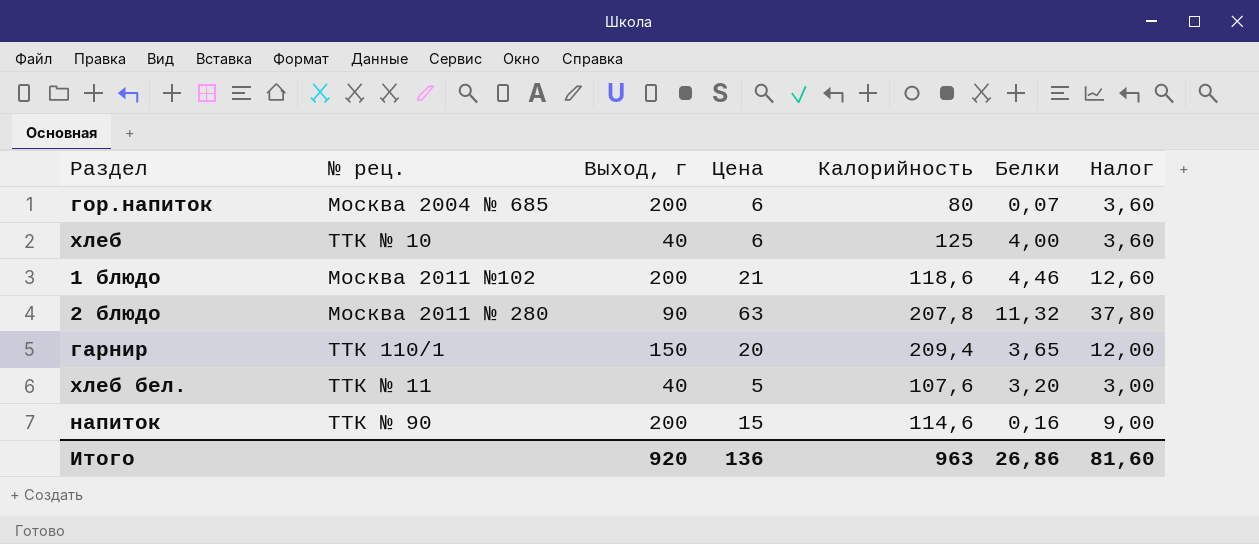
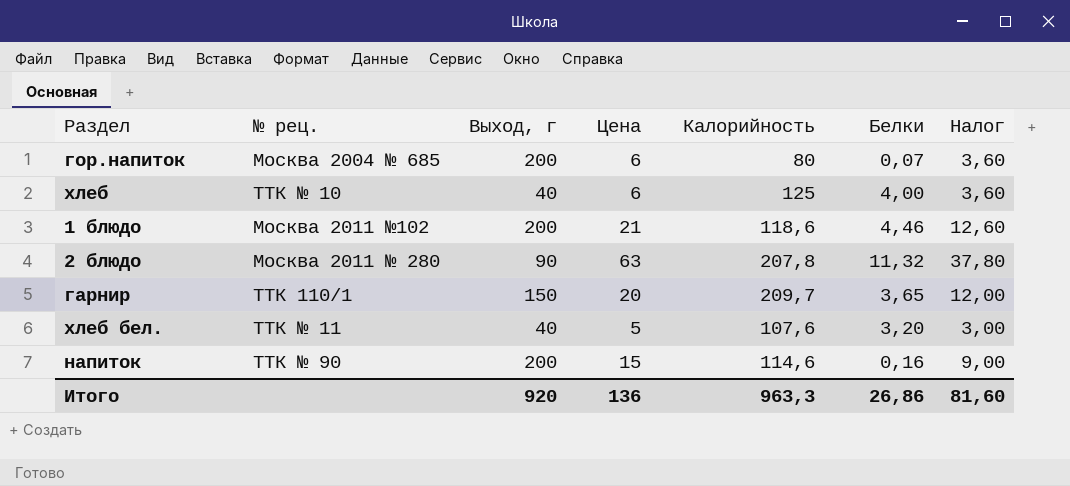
гарнир | Калорийность: 209,4 -> 209,7
Итого | Калорийность: 963 -> 963,3

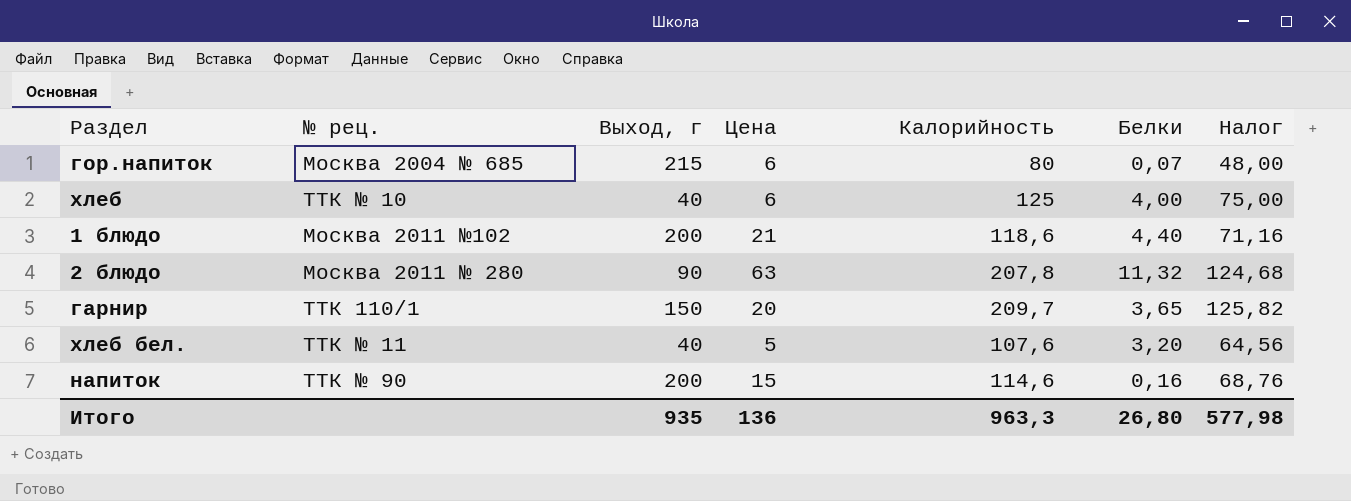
column Налог | formula: [Цена] * 0,6 -> [Калорийность] * 0,6
гор.напиток | Выход, г: 200 -> 215
1 блюдо | Белки: 4,46 -> 4,40
Итого | Выход, г: 920 -> 935
Итого | Белки: 26,86 -> 26,80
Итого | Налог: 81,60 -> 577,98

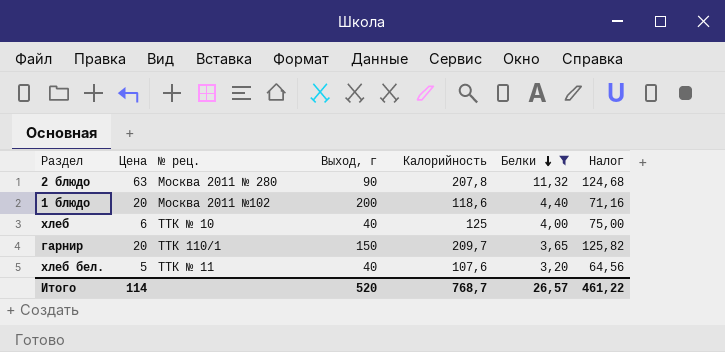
filter: none -> Белки >= 3,20
row order: none -> Белки descending
column Цена | position: 4 -> 2
1 блюдо | Цена: 21 -> 20
Итого | Цена: 136 -> 114
Итого | Выход, г: 935 -> 520
Итого | Калорийность: 963,3 -> 768,7
Итого | Белки: 26,80 -> 26,57
Итого | Налог: 577,98 -> 461,22

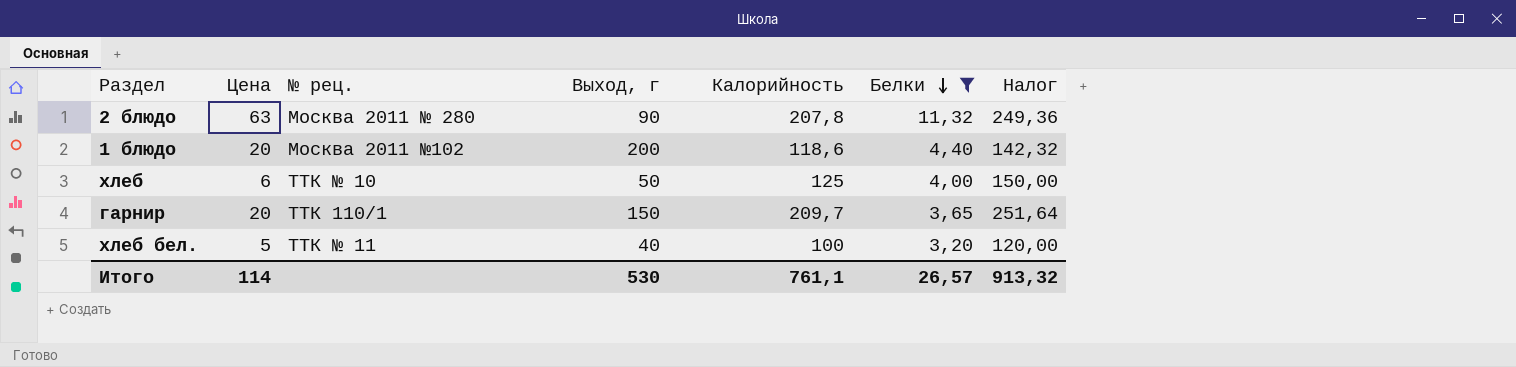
column Налог | formula: [Калорийность] * 0,6 -> [Калорийность] * 1,2
хлеб | Выход, г: 40 -> 50
хлеб бел. | Калорийность: 107,6 -> 100
Итого | Выход, г: 520 -> 530
Итого | Калорийность: 768,7 -> 761,1
Итого | Налог: 461,22 -> 913,32

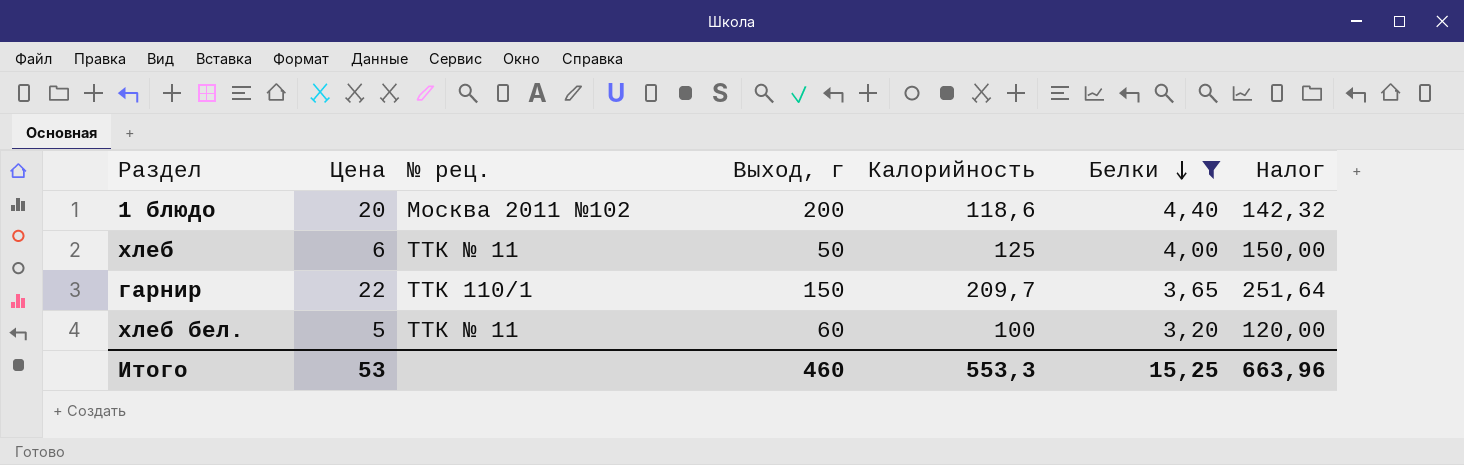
row 2 блюдо: 63 | Москва 2011 № 280 | 90 | 207,8 | 11,32 | 249,36 -> none
хлеб | № рец.: ТТК № 10 -> ТТК № 11
гарнир | Цена: 20 -> 22
хлеб бел. | Выход, г: 40 -> 60
Итого | Цена: 114 -> 53
Итого | Выход, г: 530 -> 460
Итого | Калорийность: 761,1 -> 553,3
Итого | Белки: 26,57 -> 15,25
Итого | Налог: 913,32 -> 663,96

